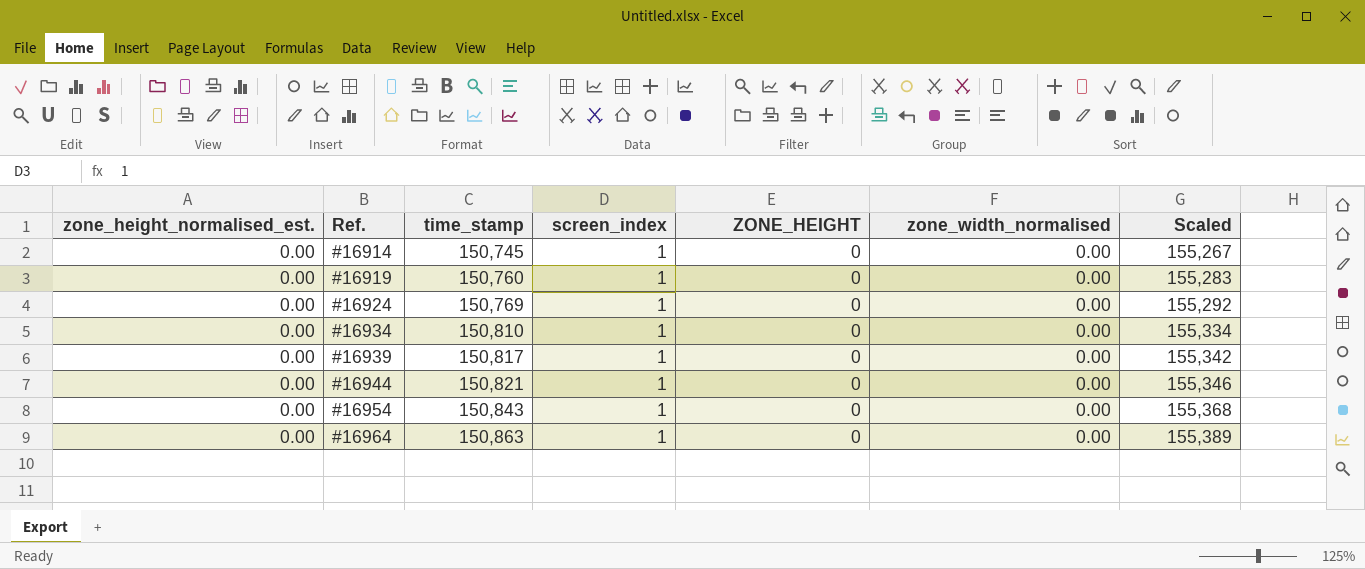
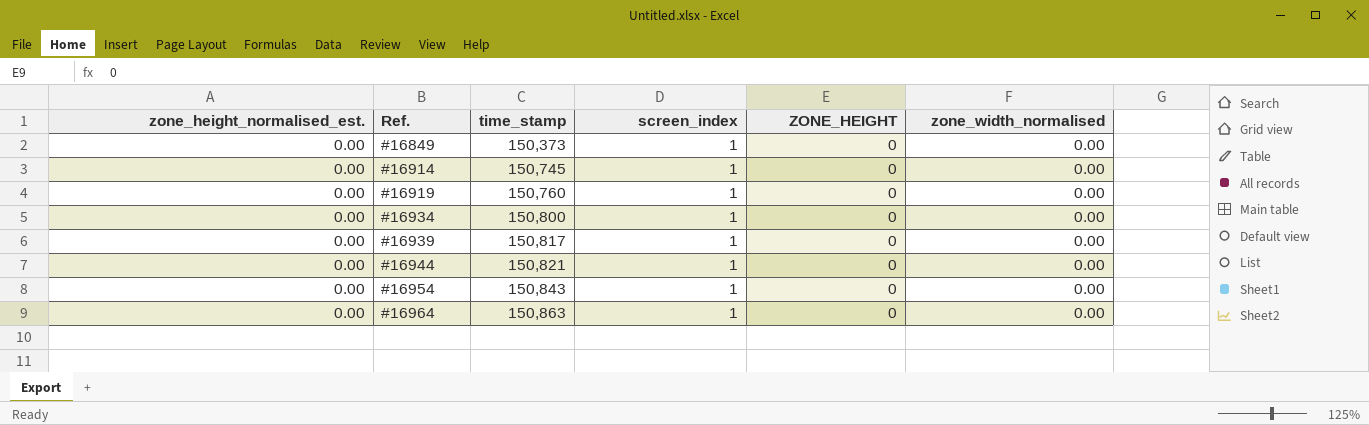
column Scaled | formula: [time_stamp] * 1.03 -> none
row #16924: 0.00 | 150,769 | 1 | 0 | 0.00 | 155,292 -> none
row #16849: none -> 0.00 | 150,373 | 1 | 0 | 0.00
#16934 | time_stamp: 150,810 -> 150,800

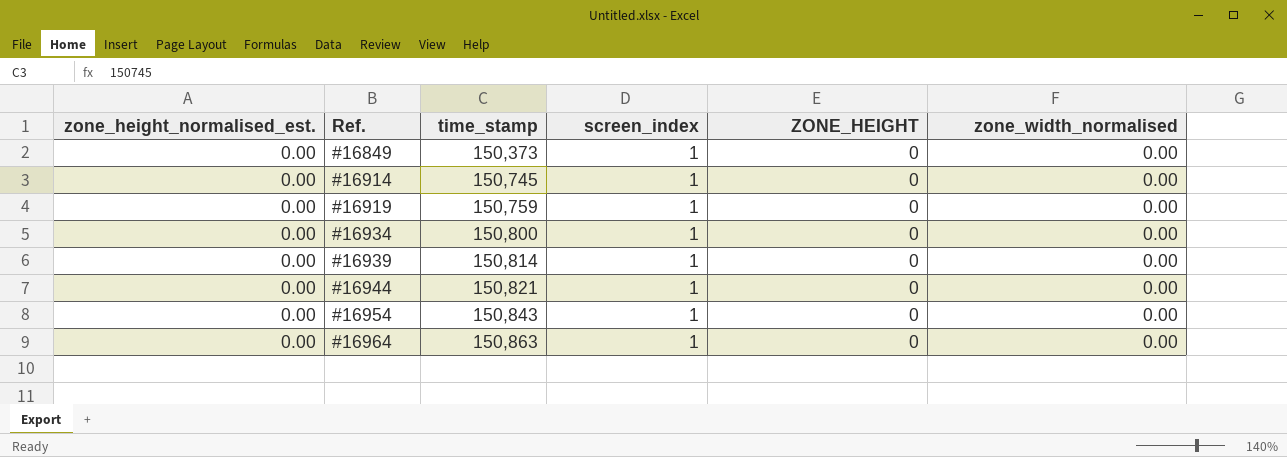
#16919 | time_stamp: 150,760 -> 150,759
#16939 | time_stamp: 150,817 -> 150,814

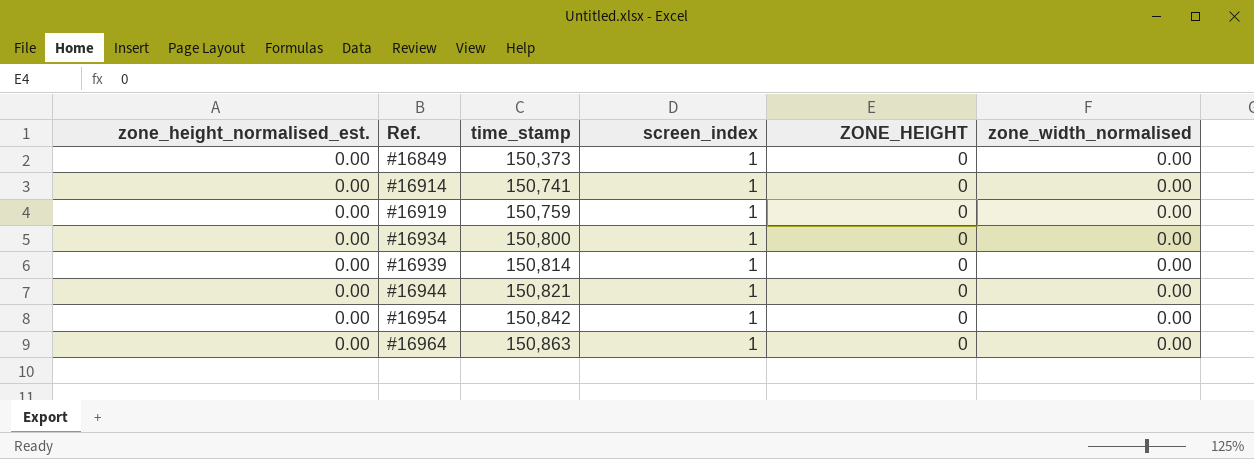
#16914 | time_stamp: 150,745 -> 150,741
#16954 | time_stamp: 150,843 -> 150,842

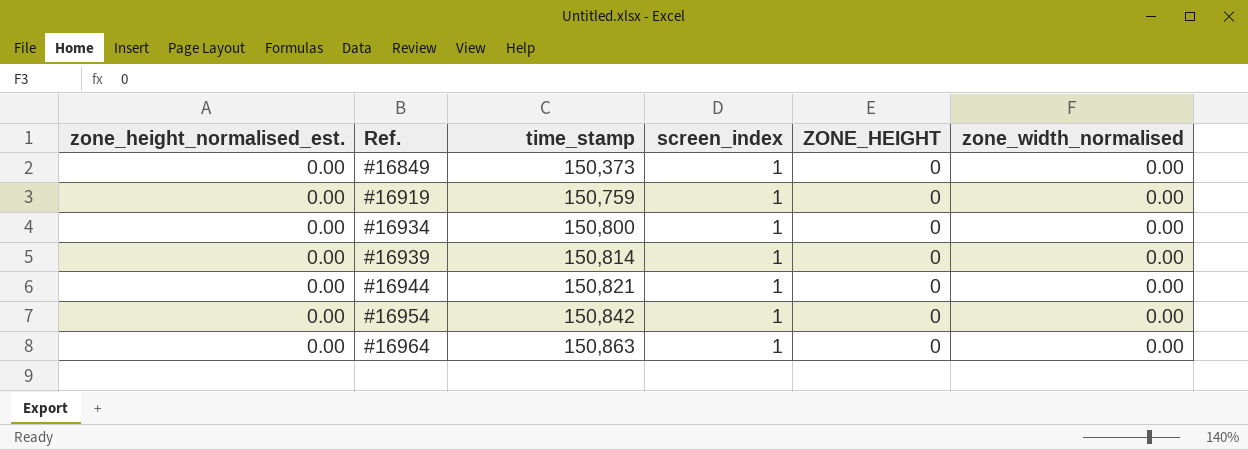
row #16914: 0.00 | 150,741 | 1 | 0 | 0.00 -> none

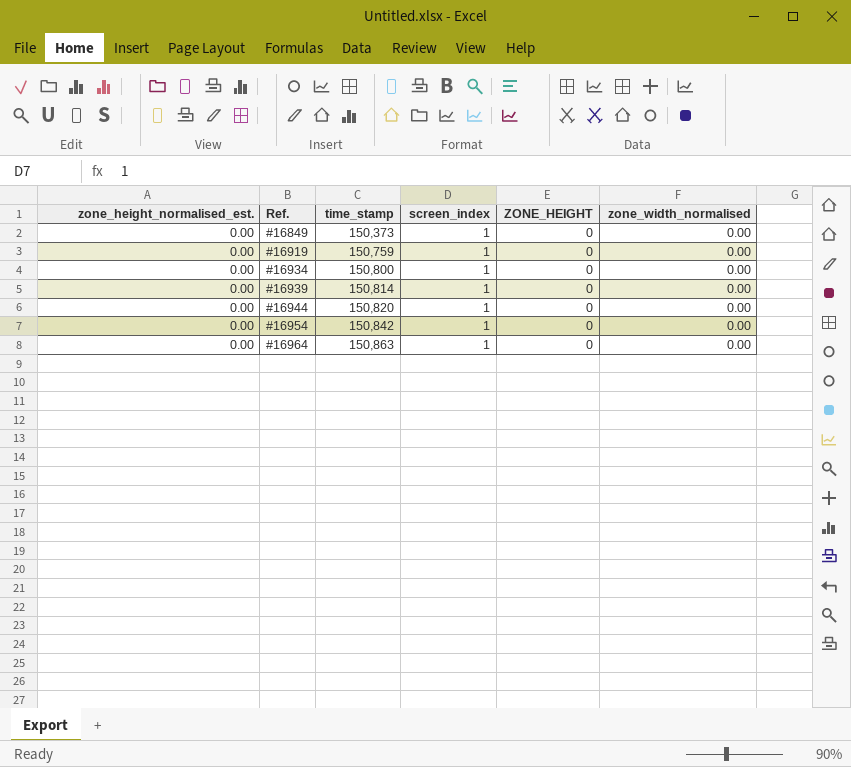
#16944 | time_stamp: 150,821 -> 150,820

